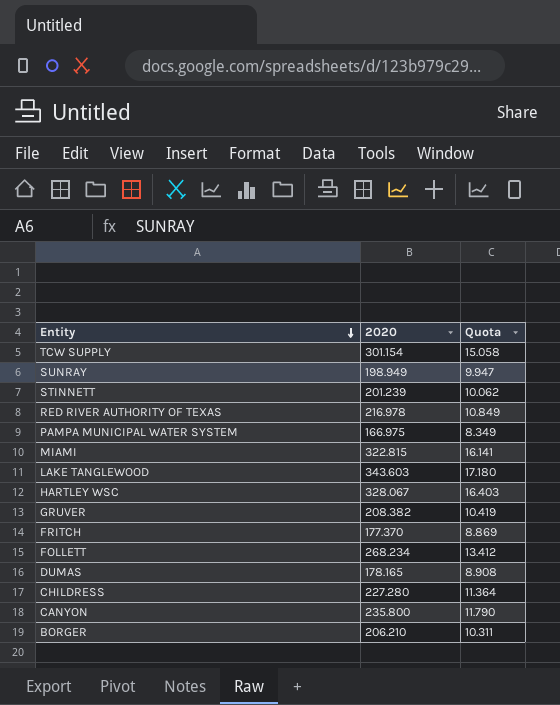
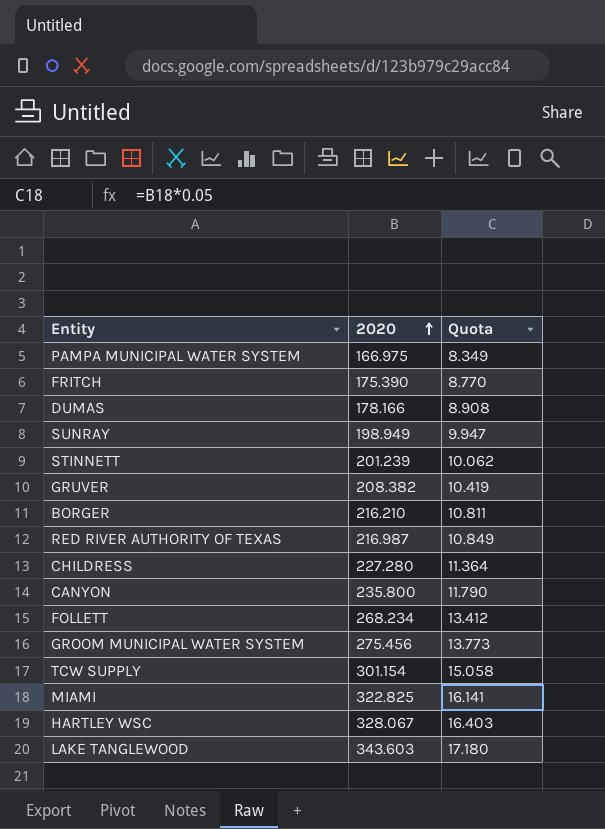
row order: Entity descending -> 2020 ascending
FRITCH | 2020: 177.370 -> 175.390
FRITCH | Quota: 8.869 -> 8.770
DUMAS | 2020: 178.165 -> 178.166
BORGER | 2020: 206.210 -> 216.210
BORGER | Quota: 10.311 -> 10.811
RED RIVER AUTHORITY OF TEXAS | 2020: 216.978 -> 216.987
row GROOM MUNICIPAL WATER SYSTEM: none -> 275.456 | 13.773
MIAMI | 2020: 322.815 -> 322.825

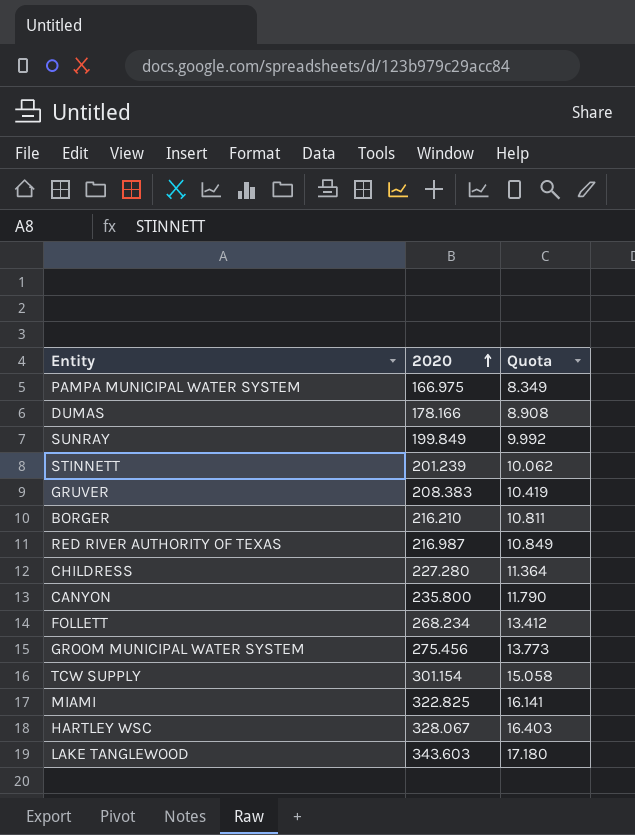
row FRITCH: 175.390 | 8.770 -> none
SUNRAY | 2020: 198.949 -> 199.849
SUNRAY | Quota: 9.947 -> 9.992
GRUVER | 2020: 208.382 -> 208.383

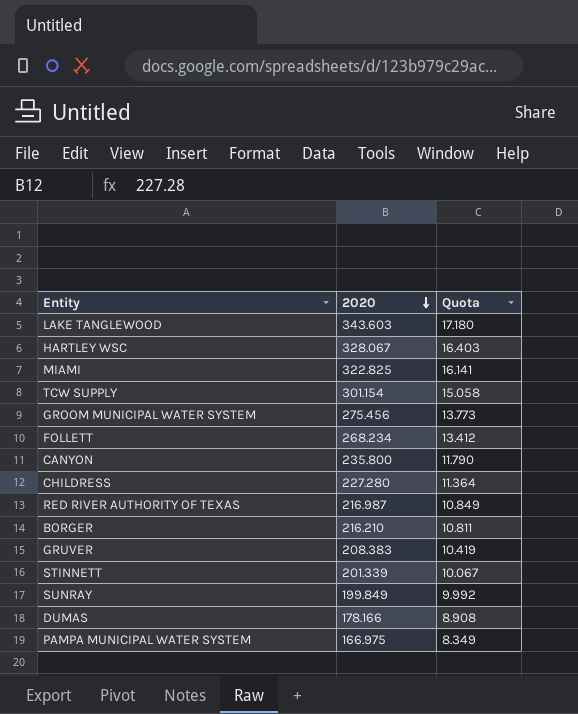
row order: 2020 ascending -> 2020 descending
STINNETT | 2020: 201.239 -> 201.339
STINNETT | Quota: 10.062 -> 10.067

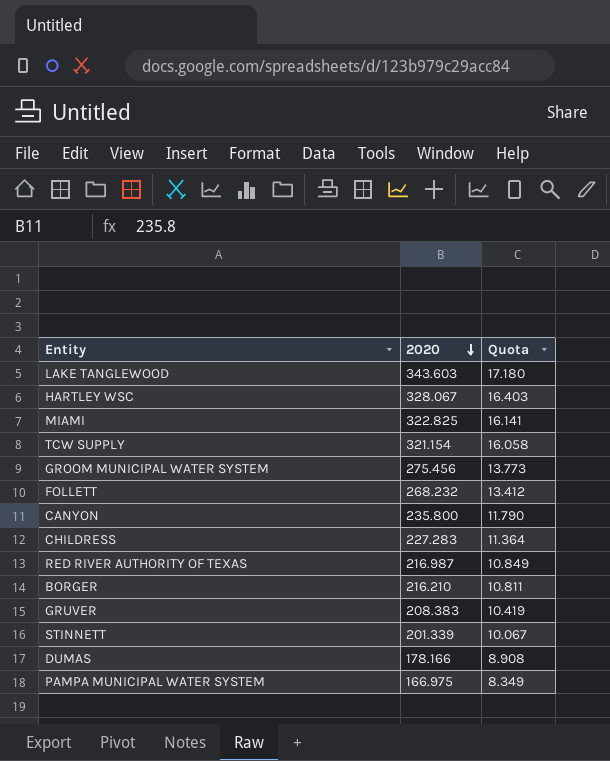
row SUNRAY: 199.849 | 9.992 -> none
TCW SUPPLY | 2020: 301.154 -> 321.154
TCW SUPPLY | Quota: 15.058 -> 16.058
FOLLETT | 2020: 268.234 -> 268.232
CHILDRESS | 2020: 227.280 -> 227.283

